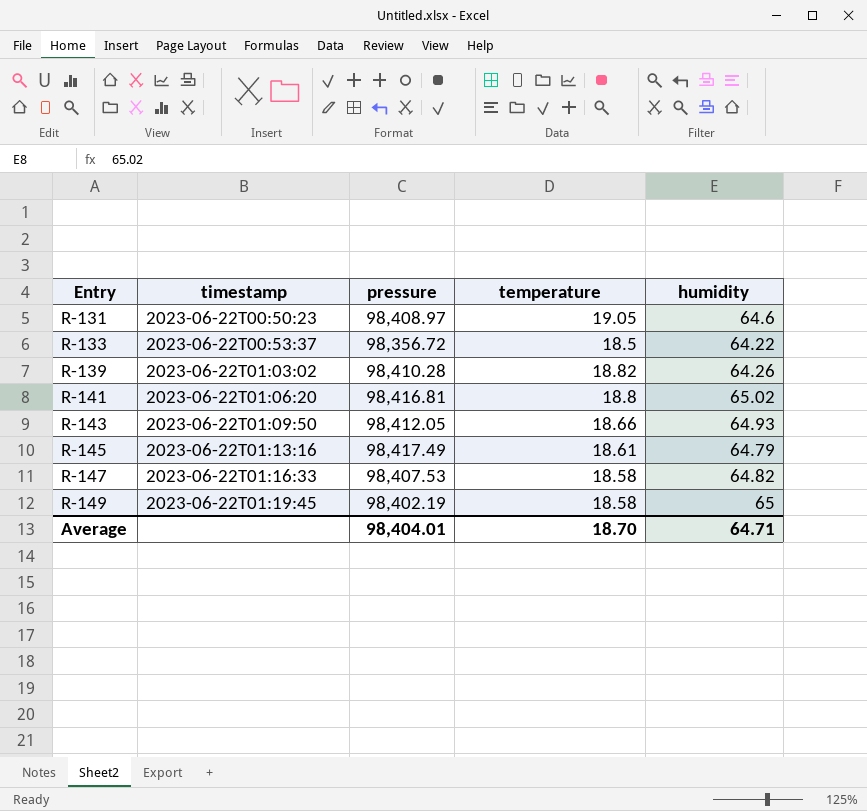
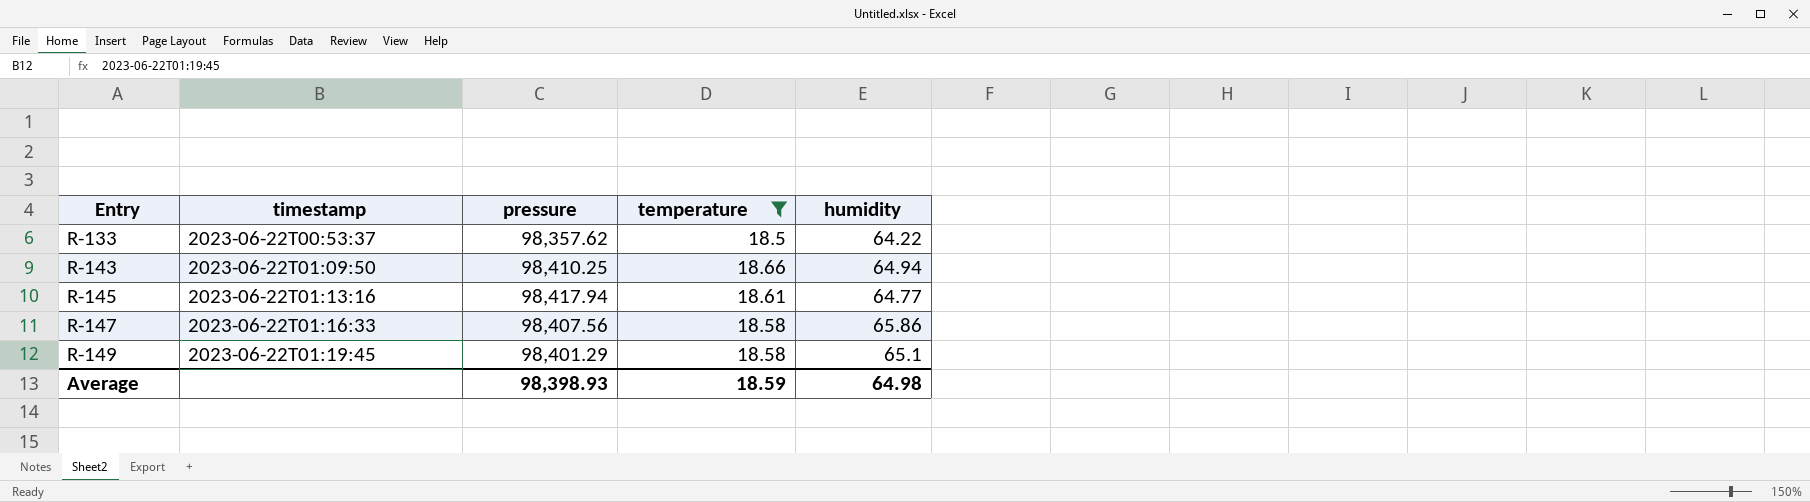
filter: none -> temperature <= 18.66
R-133 | pressure: 98,356.72 -> 98,357.62
R-143 | pressure: 98,412.05 -> 98,410.25
R-143 | humidity: 64.93 -> 64.94
R-145 | pressure: 98,417.49 -> 98,417.94
R-145 | humidity: 64.79 -> 64.77
R-147 | pressure: 98,407.53 -> 98,407.56
R-147 | humidity: 64.82 -> 65.86
R-149 | pressure: 98,402.19 -> 98,401.29
R-149 | humidity: 65 -> 65.1
Average | pressure: 98,404.01 -> 98,398.93
Average | temperature: 18.70 -> 18.59
Average | humidity: 64.71 -> 64.98

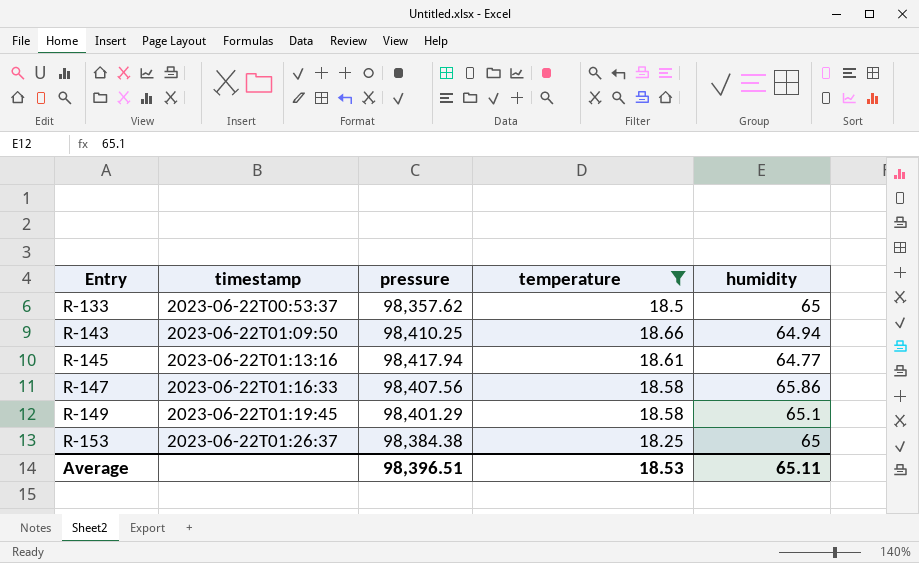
R-133 | humidity: 64.22 -> 65
row R-153: none -> 2023-06-22T01:26:37 | 98,384.38 | 18.25 | 65
Average | pressure: 98,398.93 -> 98,396.51
Average | temperature: 18.59 -> 18.53
Average | humidity: 64.98 -> 65.11

